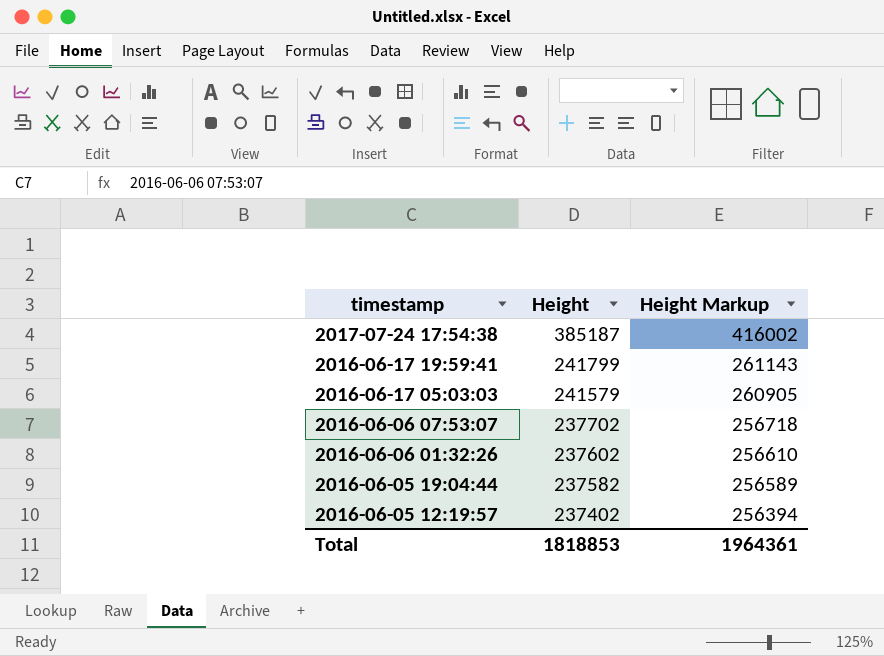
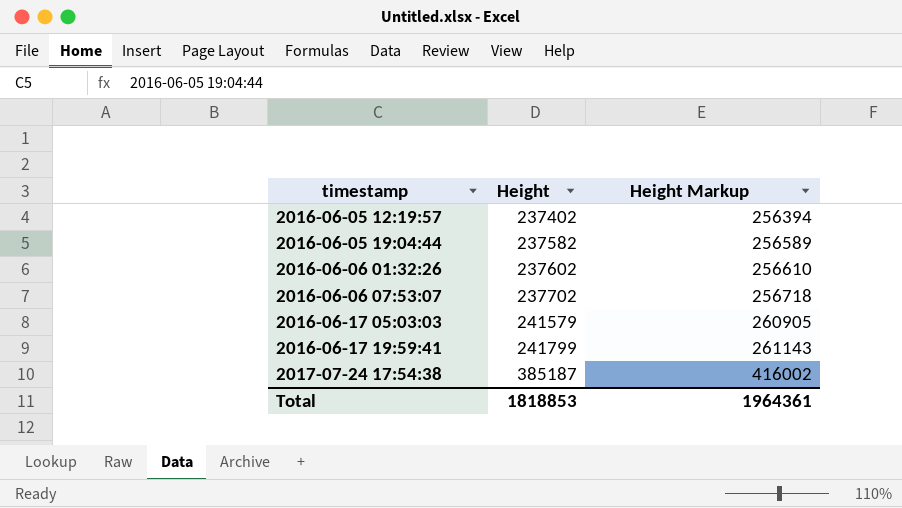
row order: timestamp descending -> timestamp ascending

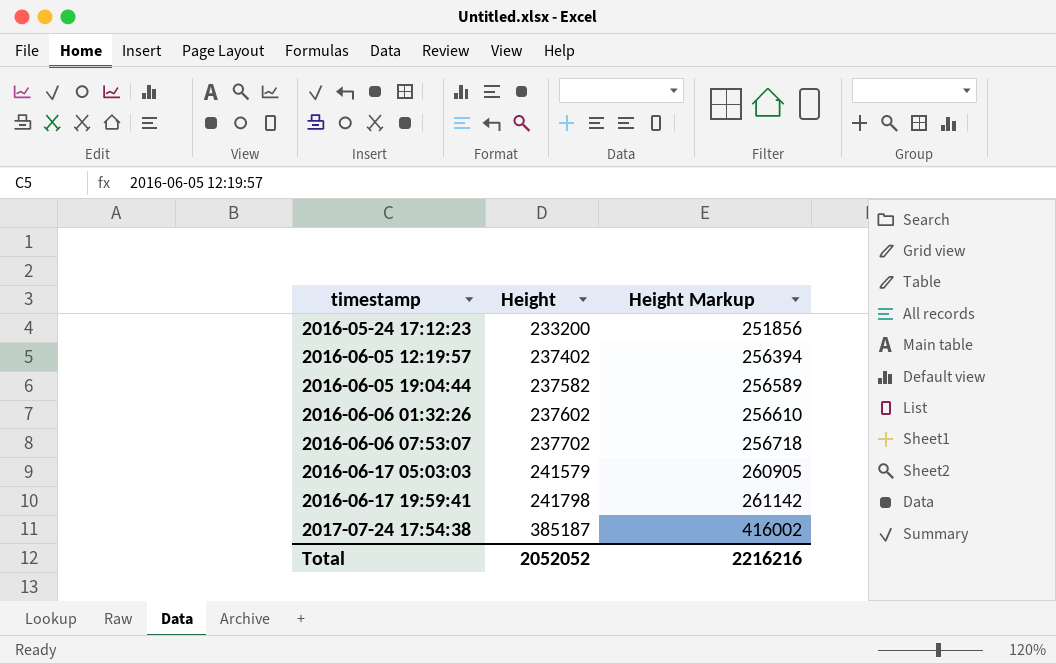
row 2016-05-24 17:12:23: none -> 233200 | 251856
2016-06-17 19:59:41 | Height: 241799 -> 241798
2016-06-17 19:59:41 | Height Markup: 261143 -> 261142
Total | Height: 1818853 -> 2052052
Total | Height Markup: 1964361 -> 2216216

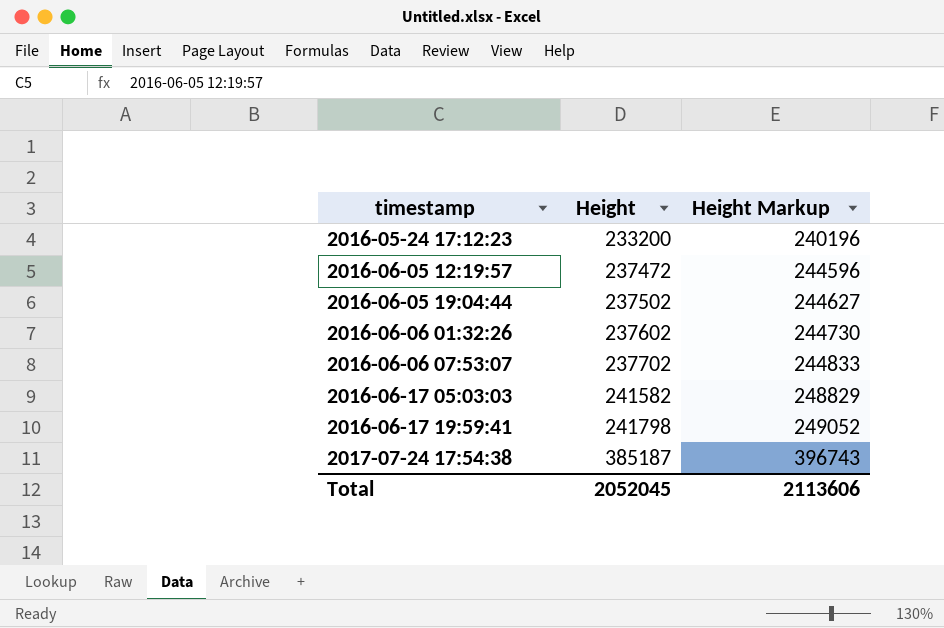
column Height Markup | formula: [Height] * 1.08 -> [Height] * 1.03
2016-06-05 12:19:57 | Height: 237402 -> 237472
2016-06-05 19:04:44 | Height: 237582 -> 237502
2016-06-17 05:03:03 | Height: 241579 -> 241582
Total | Height: 2052052 -> 2052045
Total | Height Markup: 2216216 -> 2113606

